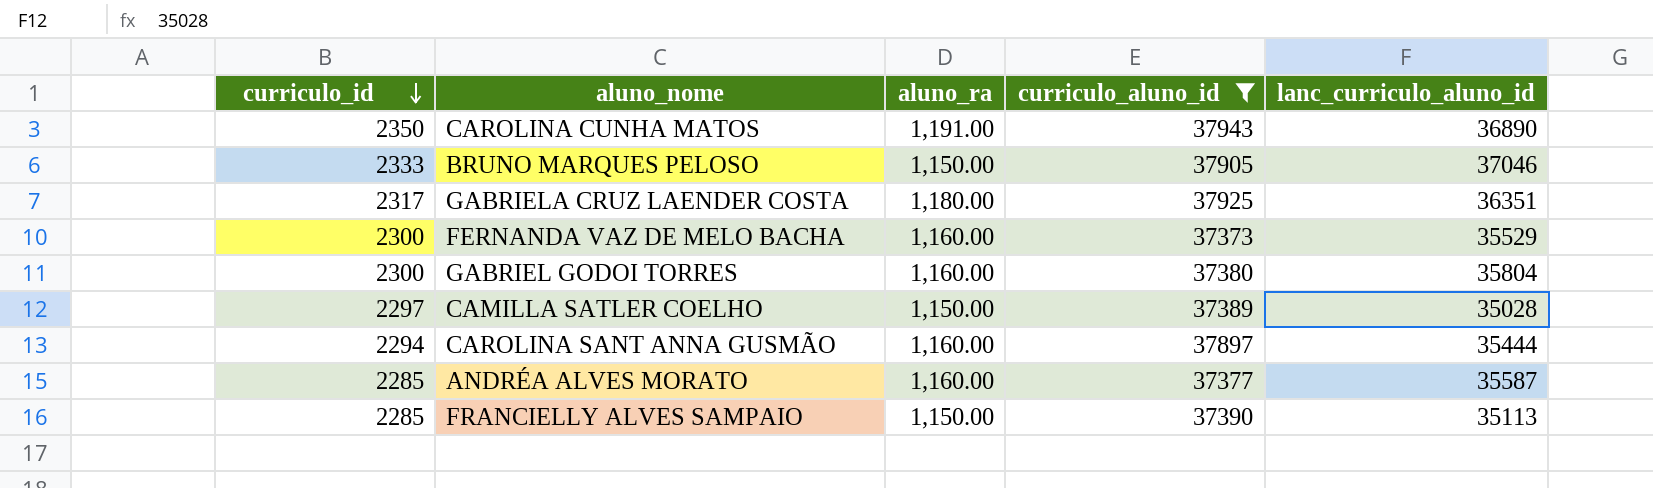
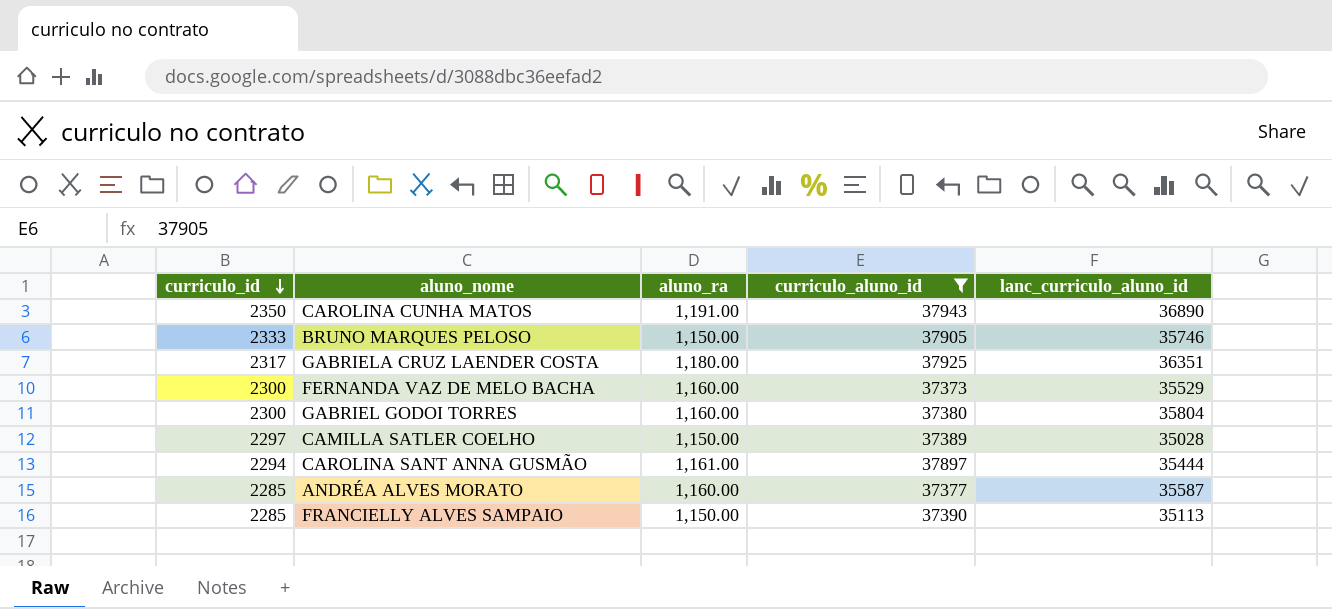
BRUNO MARQUES PELOSO | lanc_curriculo_aluno_id: 37046 -> 35746
CAROLINA SANT ANNA GUSMÃO | aluno_ra: 1,160.00 -> 1,161.00

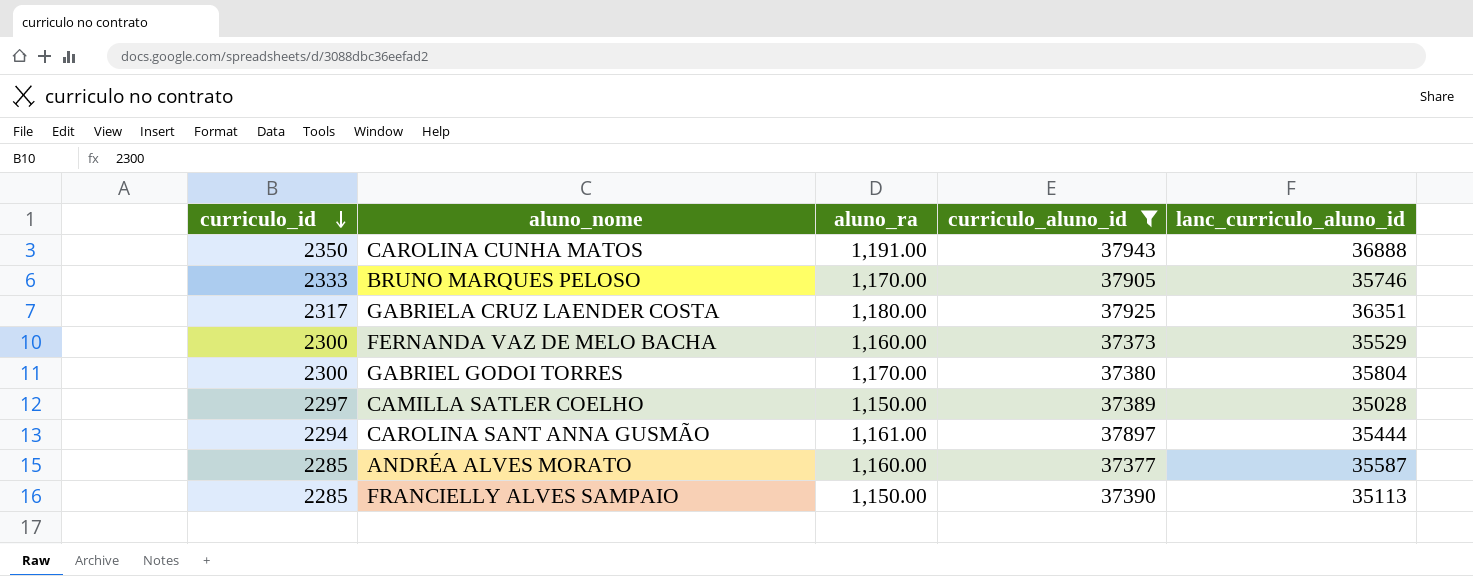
CAROLINA CUNHA MATOS | lanc_curriculo_aluno_id: 36890 -> 36888
BRUNO MARQUES PELOSO | aluno_ra: 1,150.00 -> 1,170.00
GABRIEL GODOI TORRES | aluno_ra: 1,160.00 -> 1,170.00

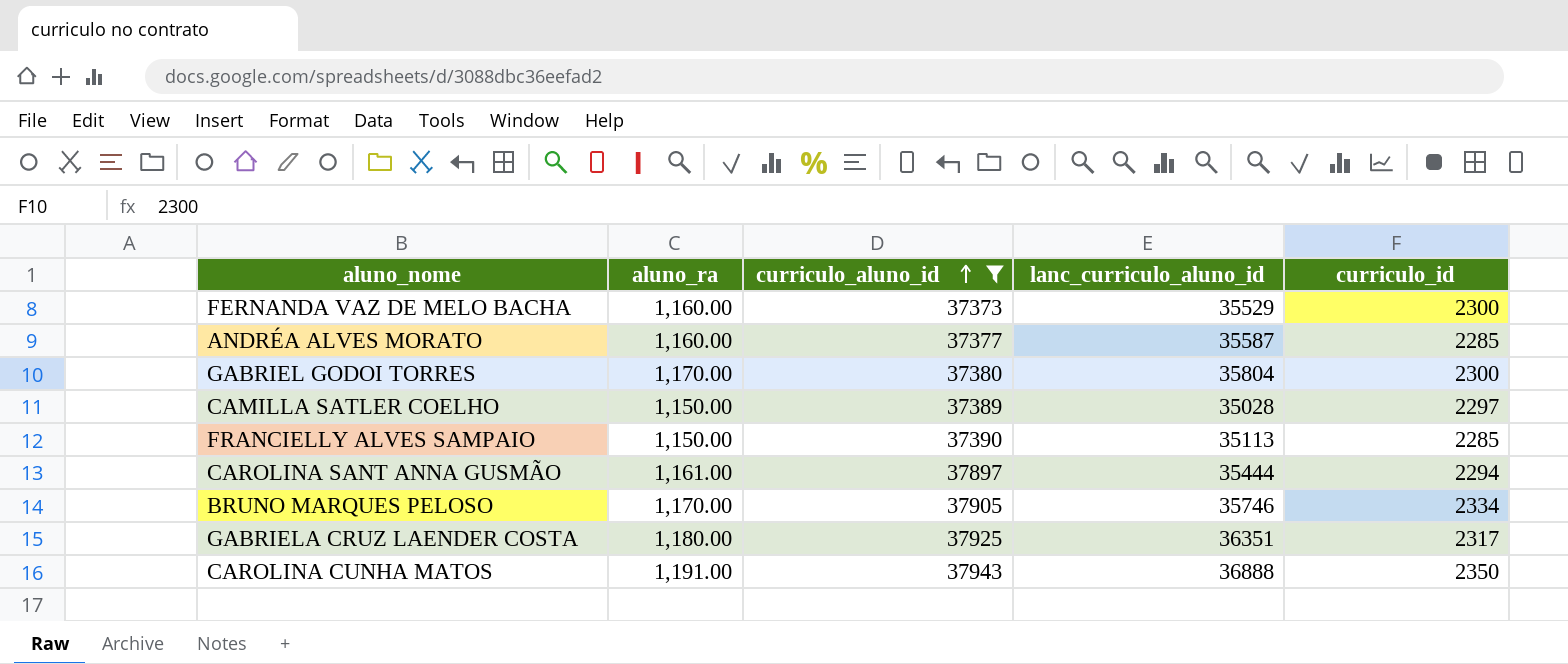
row order: curriculo_id descending -> curriculo_aluno_id ascending
column curriculo_id | position: 1 -> 5
BRUNO MARQUES PELOSO | curriculo_id: 2333 -> 2334

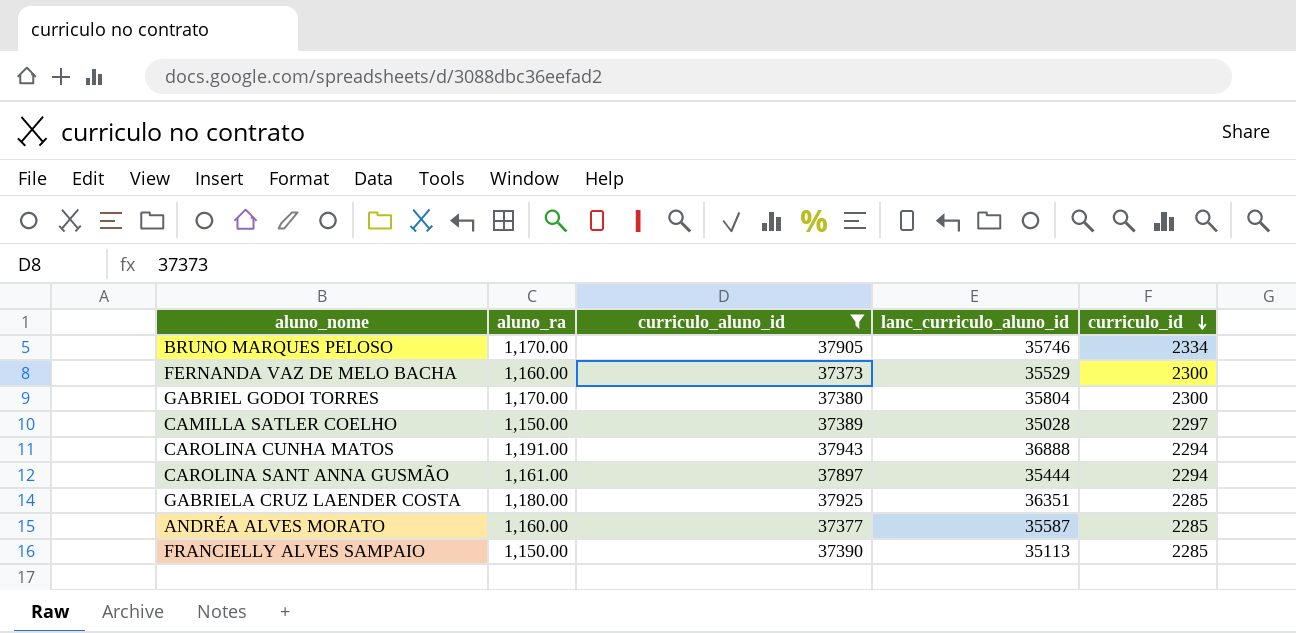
row order: curriculo_aluno_id ascending -> curriculo_id descending
CAROLINA CUNHA MATOS | curriculo_id: 2350 -> 2294
GABRIELA CRUZ LAENDER COSTA | curriculo_id: 2317 -> 2285

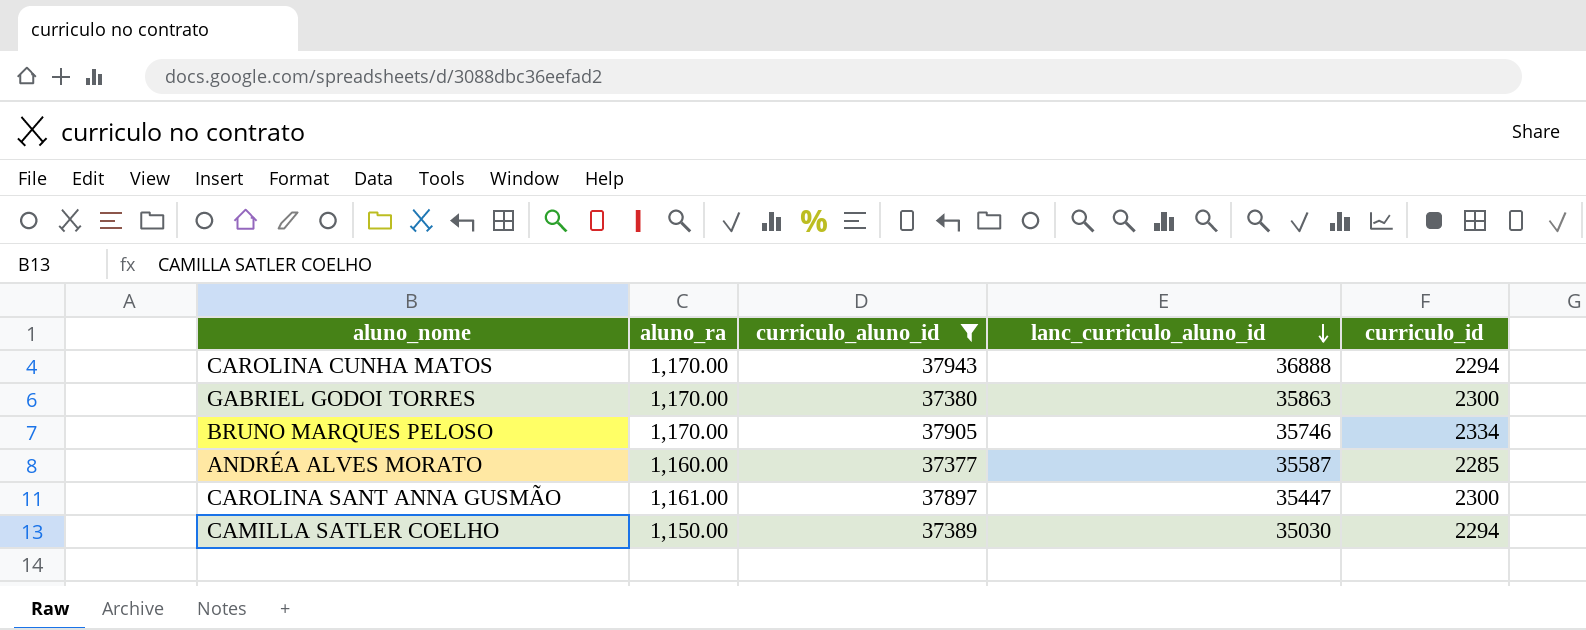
row order: curriculo_id descending -> lanc_curriculo_aluno_id descending
row FERNANDA VAZ DE MELO BACHA: 1,160.00 | 37373 | 35529 | 2300 -> none
row GABRIELA CRUZ LAENDER COSTA: 1,180.00 | 37925 | 36351 | 2285 -> none
row FRANCIELLY ALVES SAMPAIO: 1,150.00 | 37390 | 35113 | 2285 -> none
CAROLINA CUNHA MATOS | aluno_ra: 1,191.00 -> 1,170.00
GABRIEL GODOI TORRES | lanc_curriculo_aluno_id: 35804 -> 35863
CAROLINA SANT ANNA GUSMÃO | lanc_curriculo_aluno_id: 35444 -> 35447
CAROLINA SANT ANNA GUSMÃO | curriculo_id: 2294 -> 2300
CAMILLA SATLER COELHO | lanc_curriculo_aluno_id: 35028 -> 35030
CAMILLA SATLER COELHO | curriculo_id: 2297 -> 2294

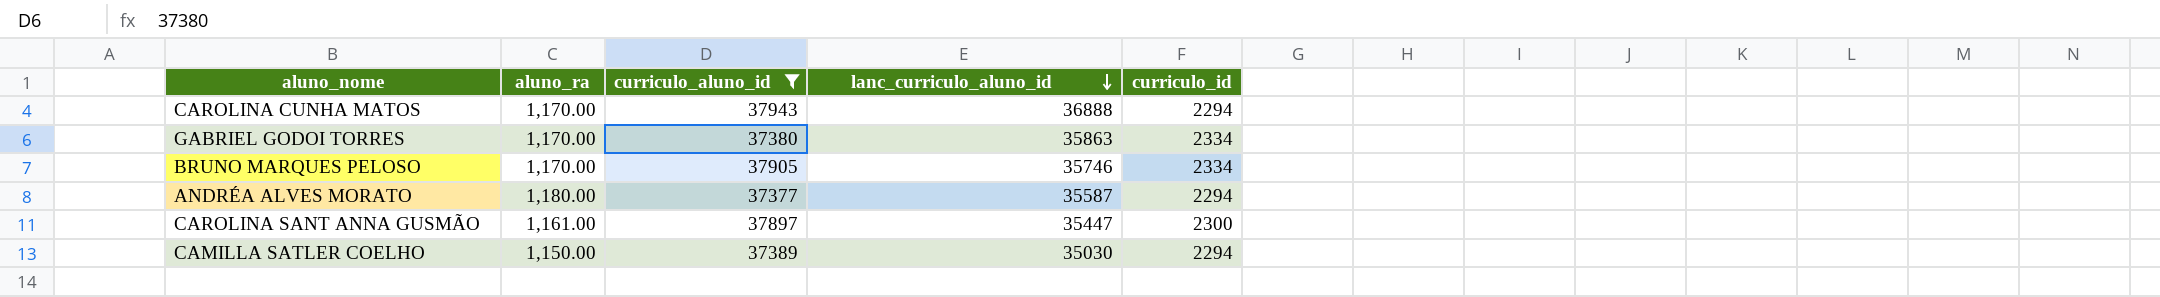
GABRIEL GODOI TORRES | curriculo_id: 2300 -> 2334
ANDRÉA ALVES MORATO | aluno_ra: 1,160.00 -> 1,180.00
ANDRÉA ALVES MORATO | curriculo_id: 2285 -> 2294

